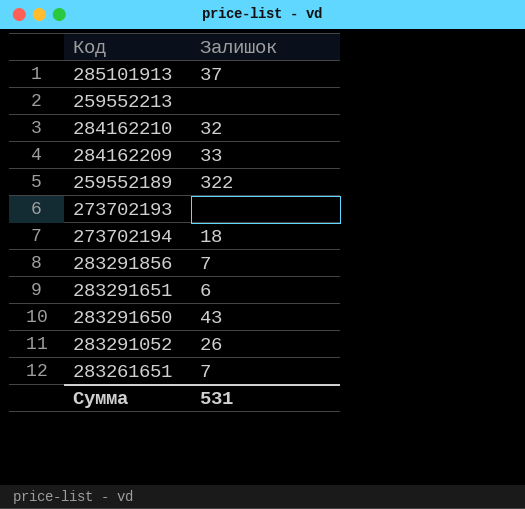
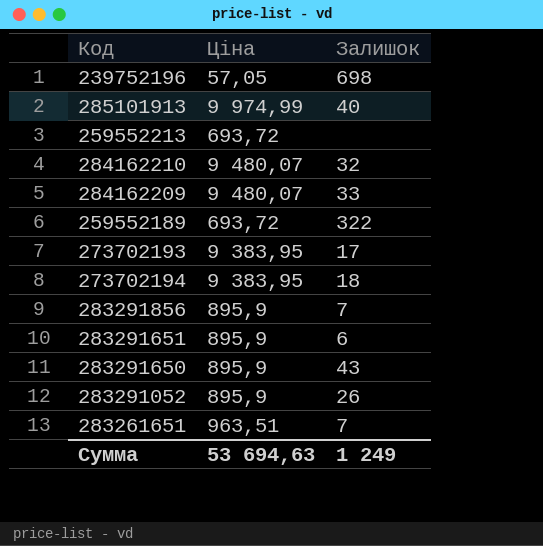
column Ціна | position: none -> 2
row 239752196: none -> 57,05 | 698
285101913 | Залишок: 37 -> 40
273702193 | Залишок: none -> 17
Сумма | Залишок: 531 -> 1 249

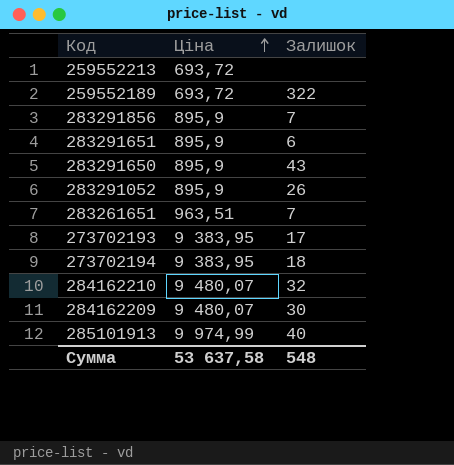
row order: none -> Ціна ascending
row 239752196: 57,05 | 698 -> none
284162209 | Залишок: 33 -> 30
Сумма | Ціна: 53 694,63 -> 53 637,58
Сумма | Залишок: 1 249 -> 548

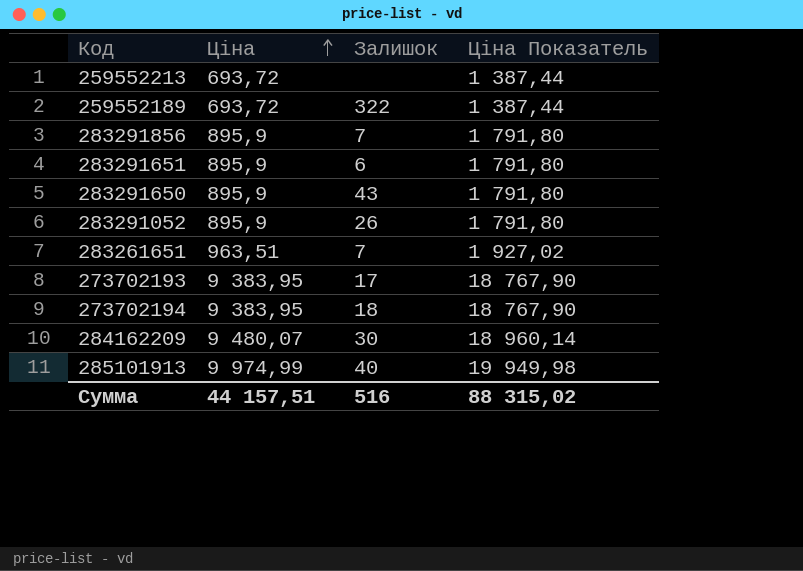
column Ціна Показатель | formula: none -> [Ціна] * 2
row 284162210: 9 480,07 | 32 -> none
Сумма | Ціна: 53 637,58 -> 44 157,51
Сумма | Залишок: 548 -> 516

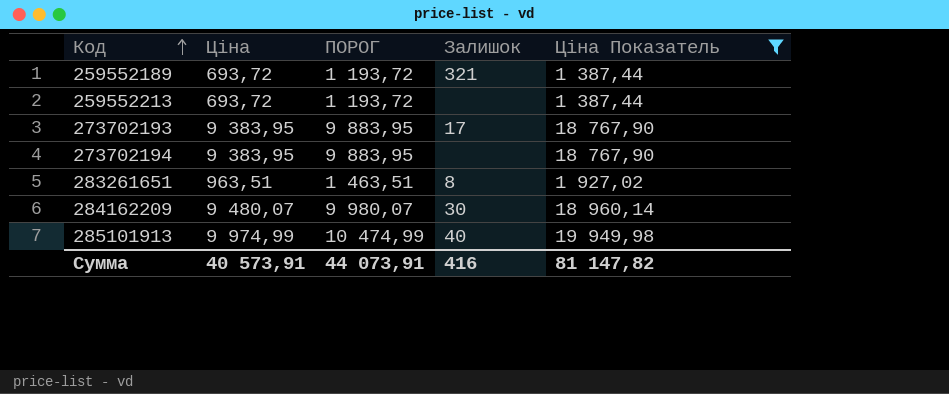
filter: none -> Ціна Показатель != 1 791,80
row order: Ціна ascending -> Код ascending
column ПОРОГ | formula: none -> [Ціна] + 500
259552189 | Залишок: 322 -> 321
273702194 | Залишок: 18 -> none
283261651 | Залишок: 7 -> 8
Сумма | Ціна: 44 157,51 -> 40 573,91
Сумма | Залишок: 516 -> 416
Сумма | Ціна Показатель: 88 315,02 -> 81 147,82

